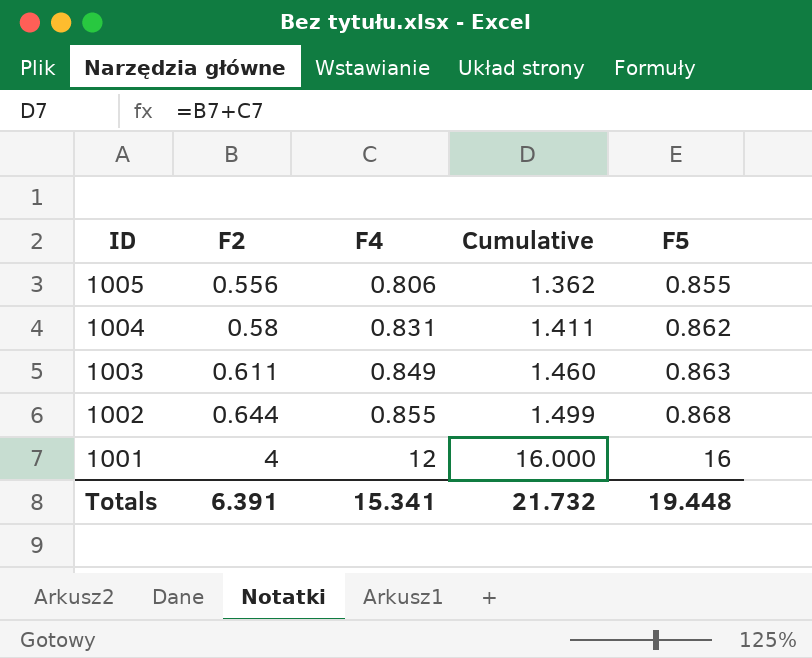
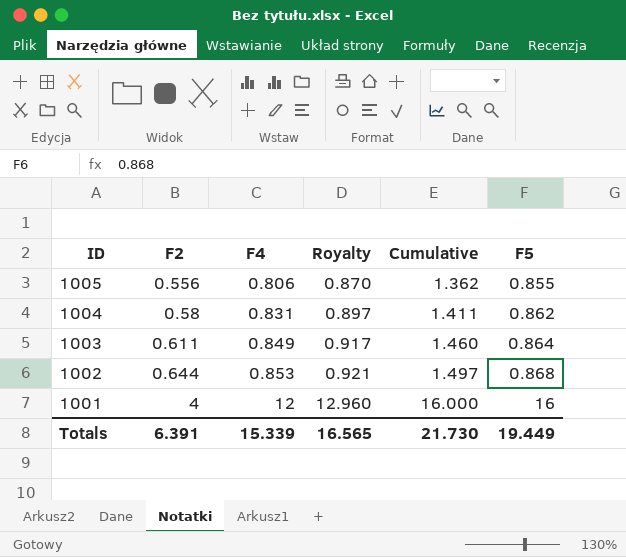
column Royalty | formula: none -> [F4] * 1.08
1003 | F5: 0.863 -> 0.864
1002 | F4: 0.855 -> 0.853
1002 | Cumulative: 1.499 -> 1.497
Totals | F4: 15.341 -> 15.339
Totals | Cumulative: 21.732 -> 21.730
Totals | F5: 19.448 -> 19.449

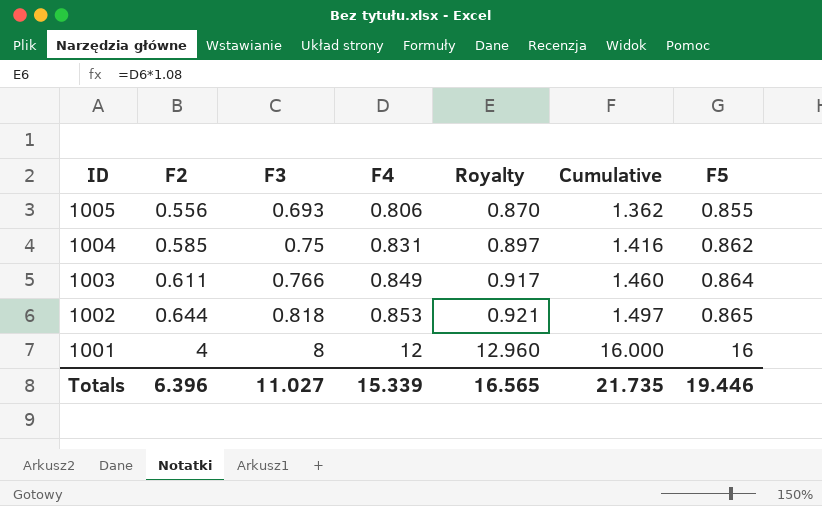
column F3 | position: none -> 3
1004 | F2: 0.58 -> 0.585
1004 | Cumulative: 1.411 -> 1.416
1002 | F5: 0.868 -> 0.865
Totals | F2: 6.391 -> 6.396
Totals | Cumulative: 21.730 -> 21.735
Totals | F5: 19.449 -> 19.446

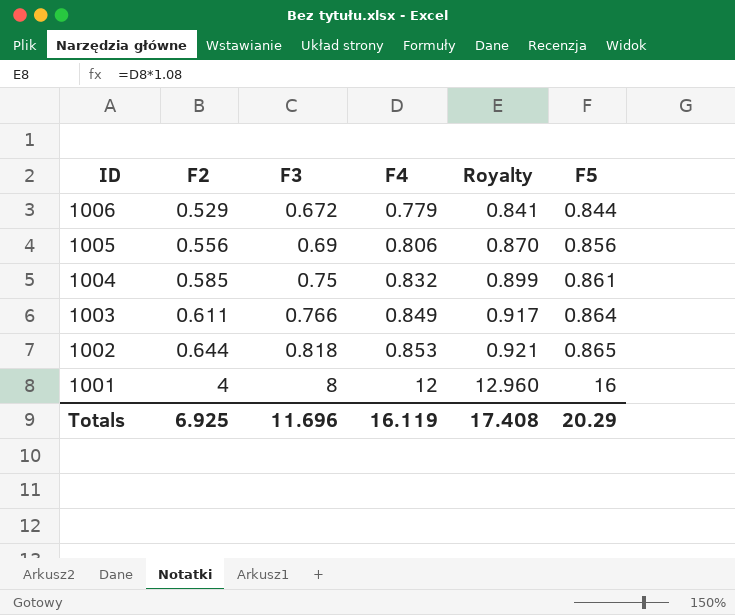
column Cumulative | formula: [F2] + [F4] -> none
row 1006: none -> 0.529 | 0.672 | 0.779 | 0.841 | 0.844
1005 | F3: 0.693 -> 0.69
1005 | F5: 0.855 -> 0.856
1004 | F4: 0.831 -> 0.832
1004 | Royalty: 0.897 -> 0.899
1004 | F5: 0.862 -> 0.861
Totals | F2: 6.396 -> 6.925
Totals | F3: 11.027 -> 11.696
Totals | F4: 15.339 -> 16.119
Totals | Royalty: 16.565 -> 17.408
Totals | F5: 19.446 -> 20.29

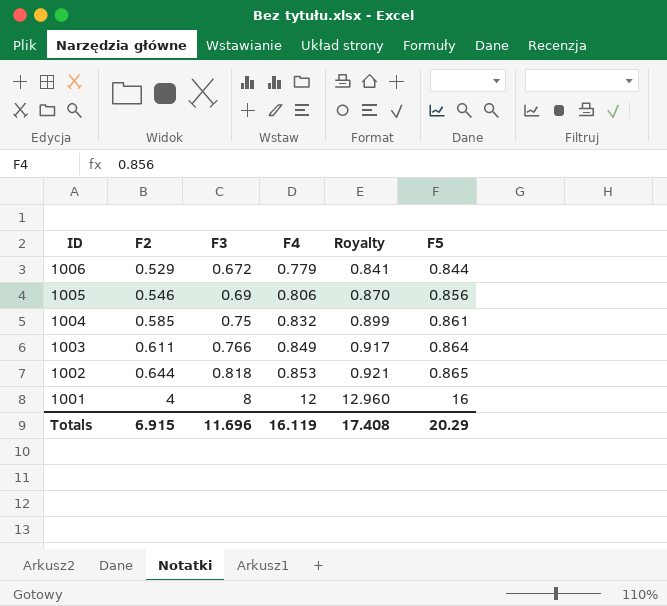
1005 | F2: 0.556 -> 0.546
Totals | F2: 6.925 -> 6.915

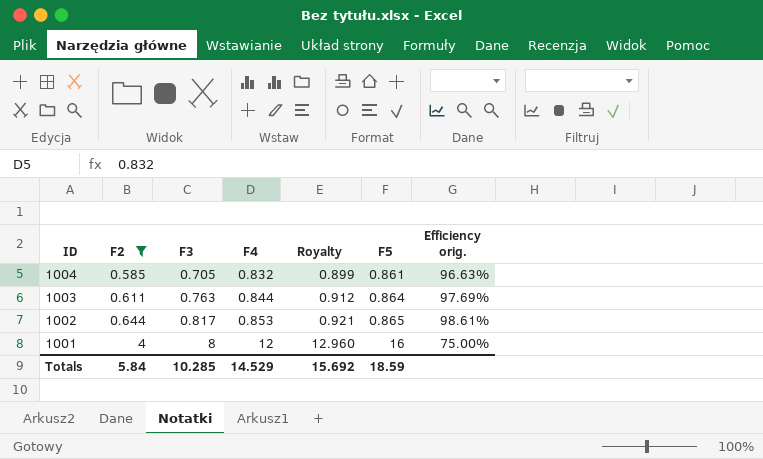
filter: none -> F2 >= 0.585
column Efficiency orig. | formula: none -> [F4] / [F5]
1004 | F3: 0.75 -> 0.705
1003 | F3: 0.766 -> 0.763
1003 | F4: 0.849 -> 0.844
1003 | Royalty: 0.917 -> 0.912
1002 | F3: 0.818 -> 0.817
Totals | F2: 6.915 -> 5.84
Totals | F3: 11.696 -> 10.285
Totals | F4: 16.119 -> 14.529
Totals | Royalty: 17.408 -> 15.692
Totals | F5: 20.29 -> 18.59

